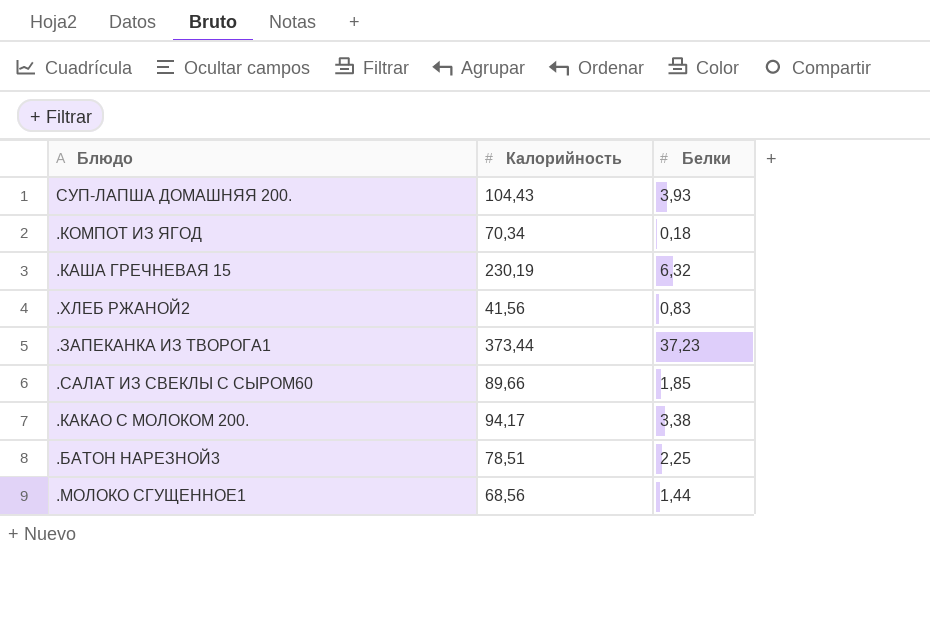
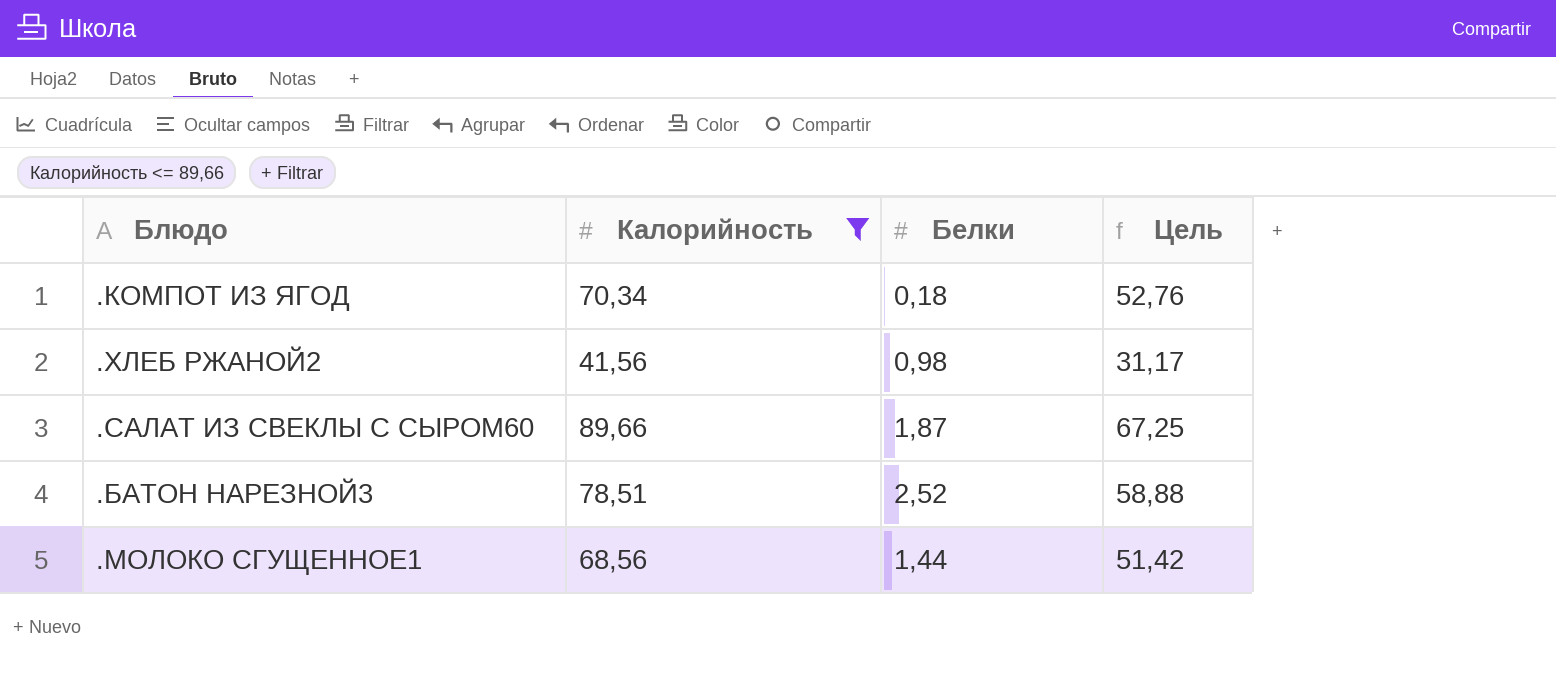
filter: none -> Калорийность <= 89,66
column Цель | formula: none -> [Калорийность] * 0,75
.ХЛЕБ РЖАНОЙ2 | Белки: 0,83 -> 0,98
.САЛАТ ИЗ СВЕКЛЫ С СЫРОМ60 | Белки: 1,85 -> 1,87
.БАТОН НАРЕЗНОЙ3 | Белки: 2,25 -> 2,52

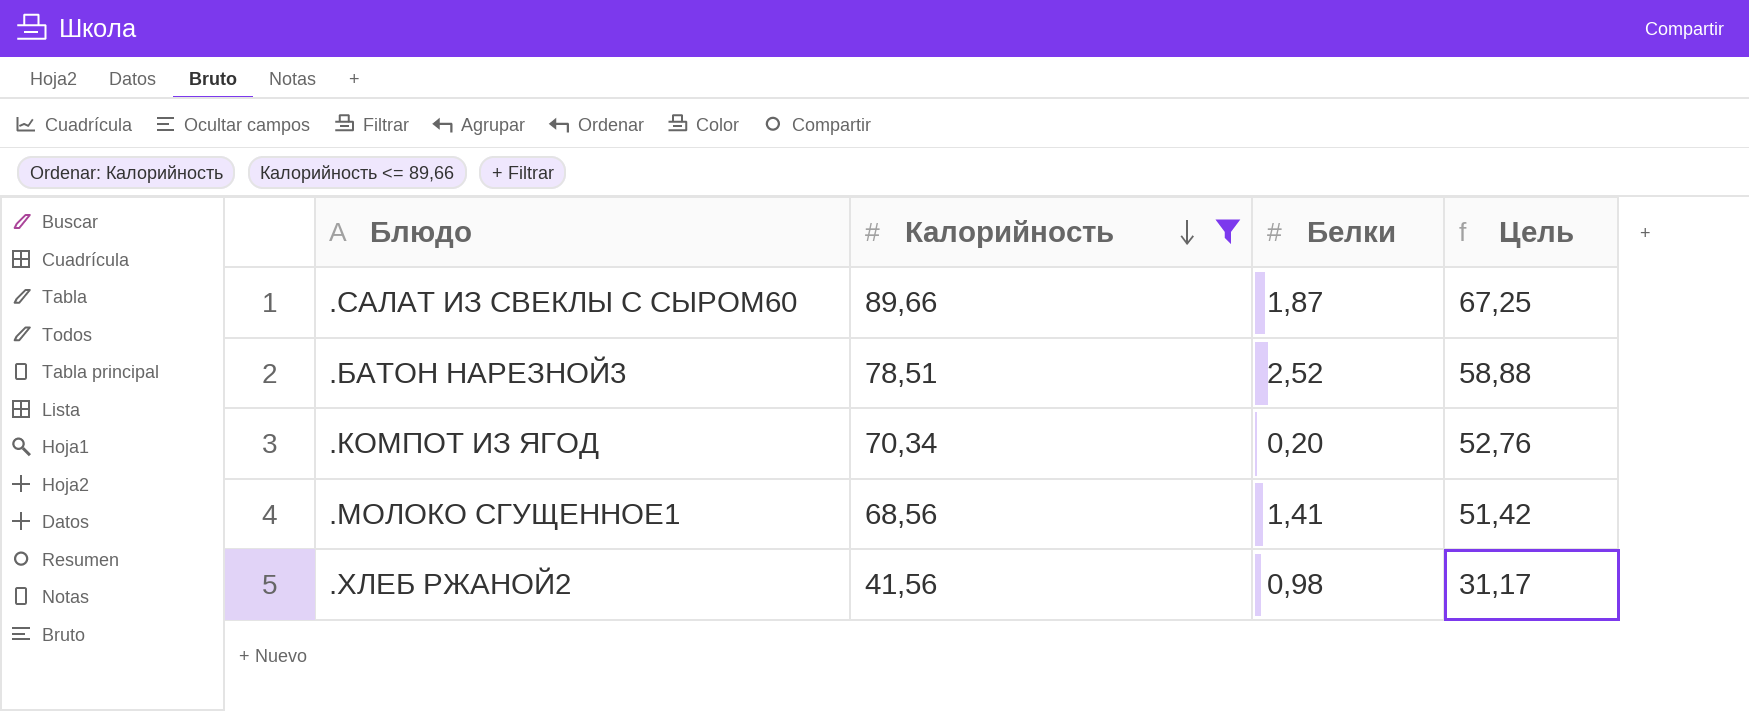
row order: none -> Калорийность descending
.КОМПОТ ИЗ ЯГОД | Белки: 0,18 -> 0,20
.МОЛОКО СГУЩЕННОЕ1 | Белки: 1,44 -> 1,41

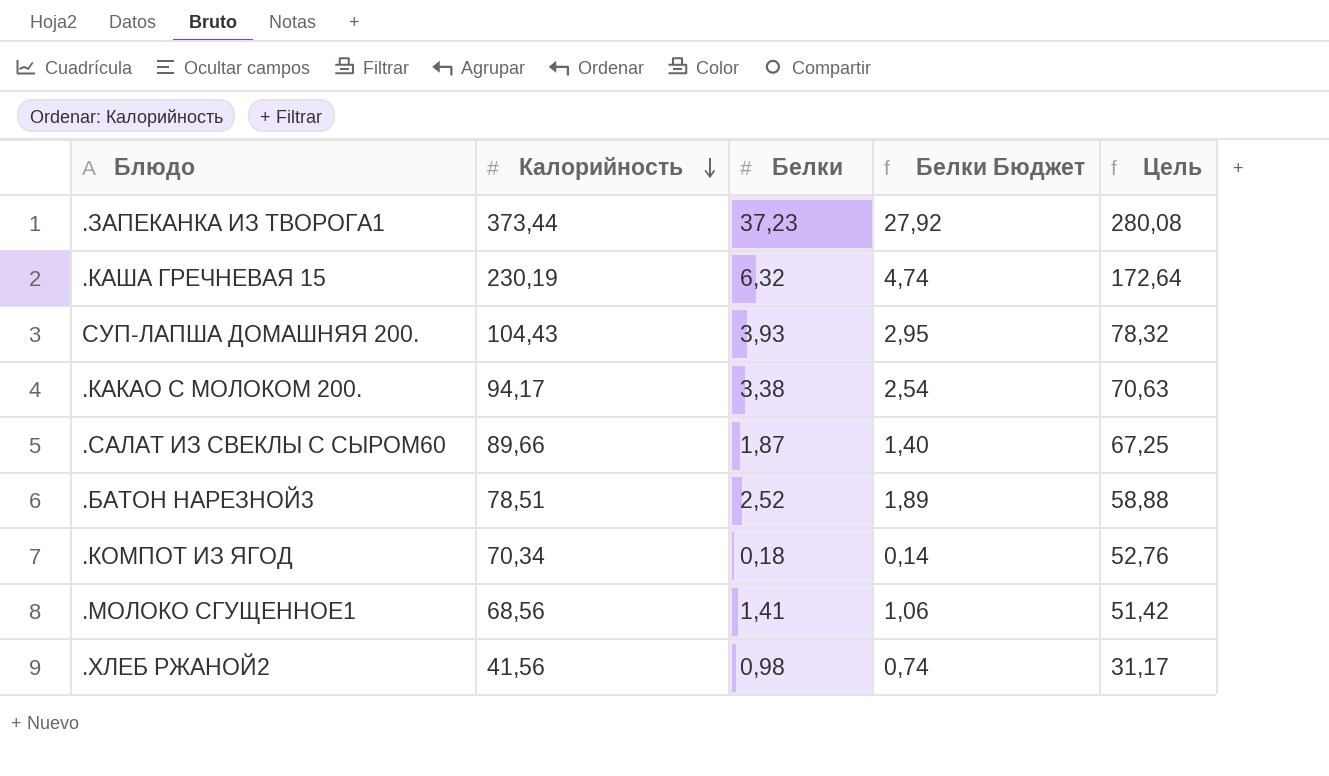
filter: Калорийность <= 89,66 -> none
column Белки Бюджет | formula: none -> [Белки] * 0,75
.КОМПОТ ИЗ ЯГОД | Белки: 0,20 -> 0,18

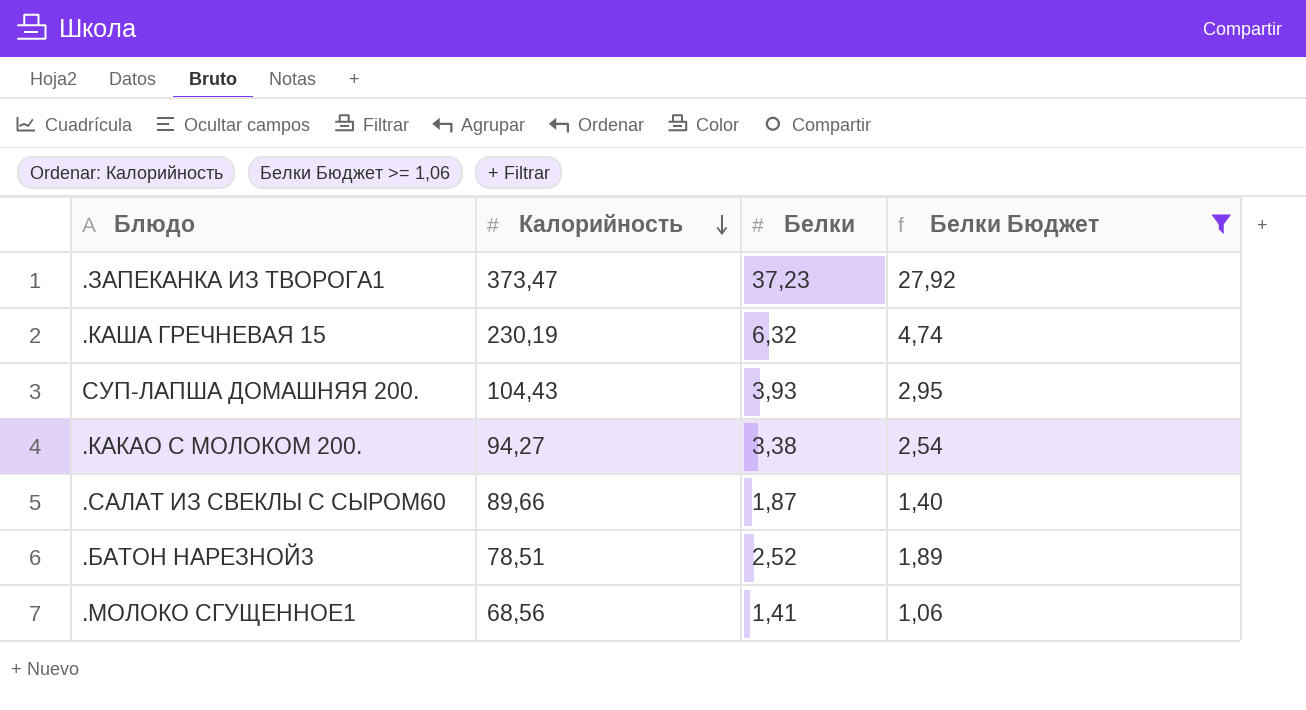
filter: none -> Белки Бюджет >= 1,06
column Цель | formula: [Калорийность] * 0,75 -> none
.ЗАПЕКАНКА ИЗ ТВОРОГА1 | Калорийность: 373,44 -> 373,47
.КАКАО С МОЛОКОМ 200. | Калорийность: 94,17 -> 94,27

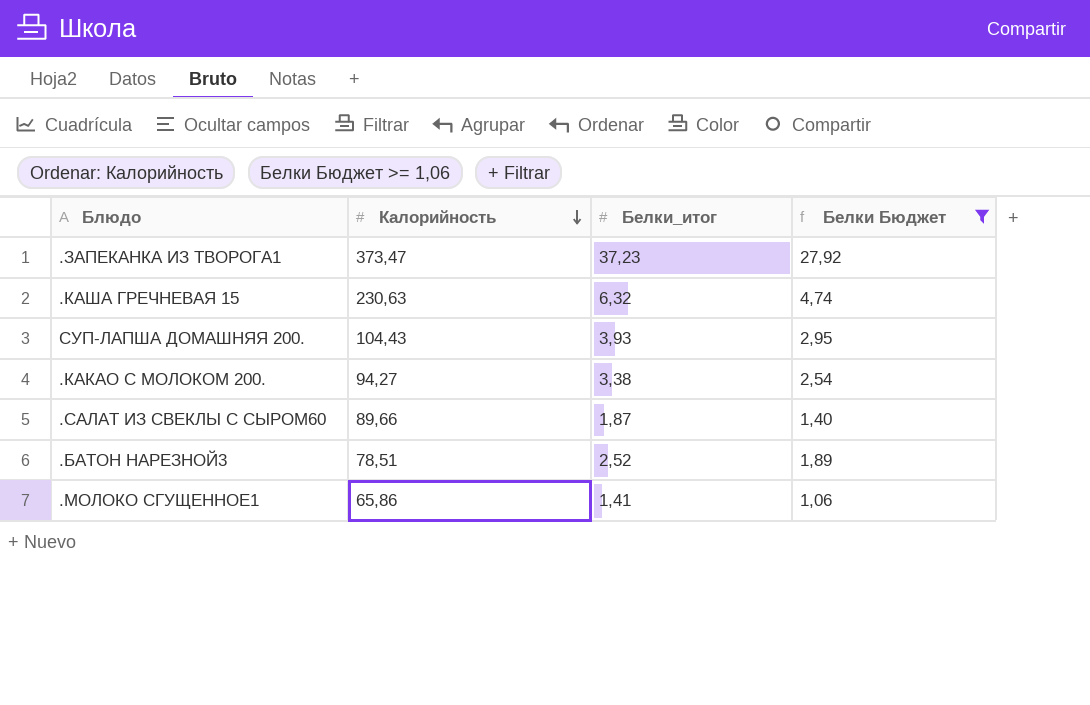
column name: Белки -> Белки_итог
.КАША ГРЕЧНЕВАЯ 15 | Калорийность: 230,19 -> 230,63
.МОЛОКО СГУЩЕННОЕ1 | Калорийность: 68,56 -> 65,86

